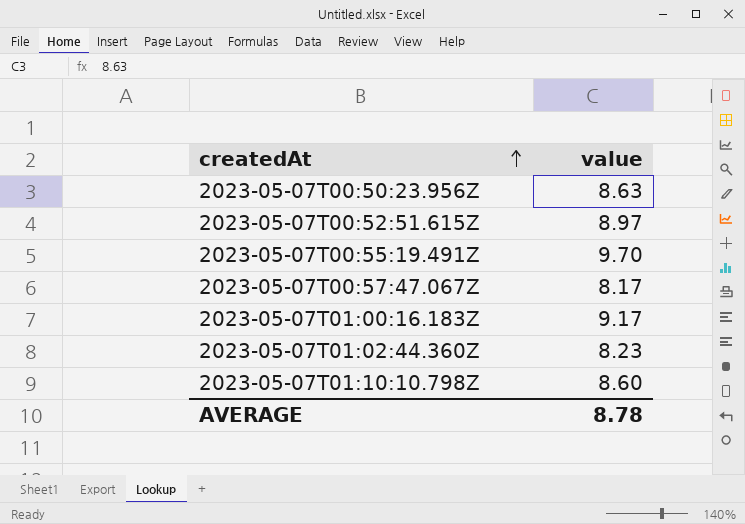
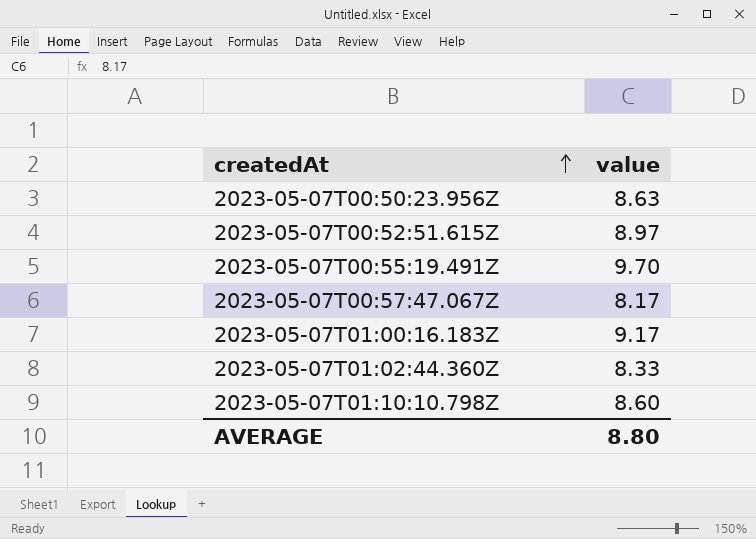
2023-05-07T01:02:44.360Z | value: 8.23 -> 8.33
AVERAGE | value: 8.78 -> 8.80

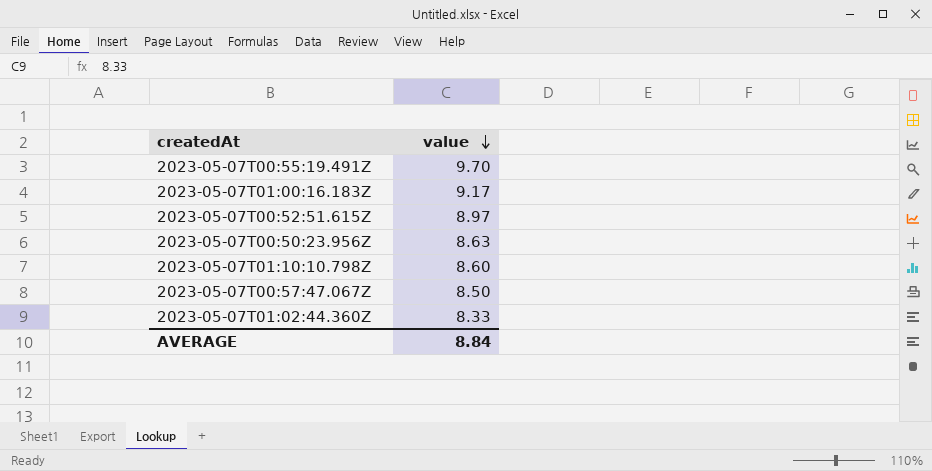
row order: createdAt ascending -> value descending
2023-05-07T00:57:47.067Z | value: 8.17 -> 8.50
AVERAGE | value: 8.80 -> 8.84

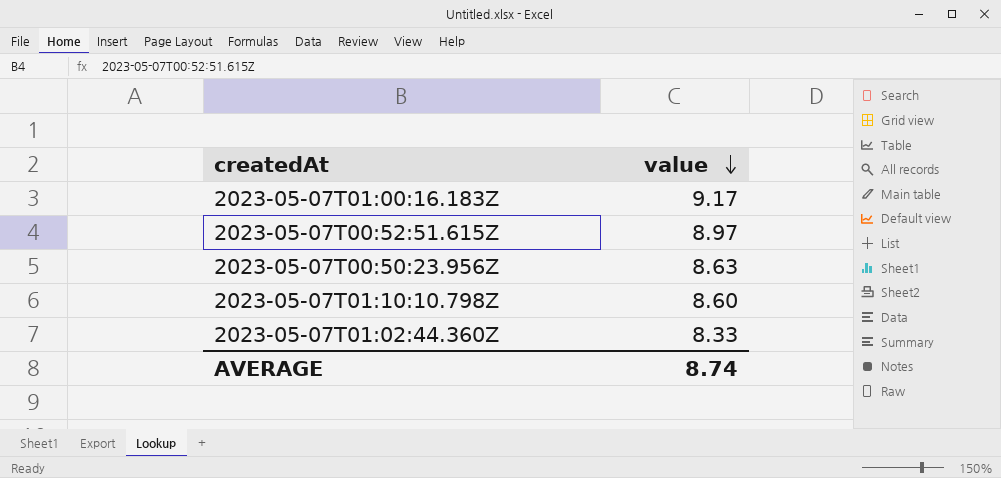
row 2023-05-07T00:55:19.491Z: 9.70 -> none
row 2023-05-07T00:57:47.067Z: 8.50 -> none
AVERAGE | value: 8.84 -> 8.74

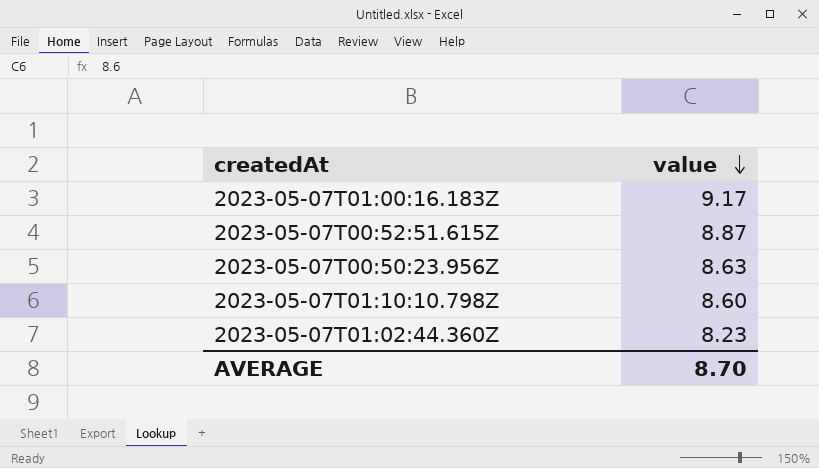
2023-05-07T00:52:51.615Z | value: 8.97 -> 8.87
2023-05-07T01:02:44.360Z | value: 8.33 -> 8.23
AVERAGE | value: 8.74 -> 8.70

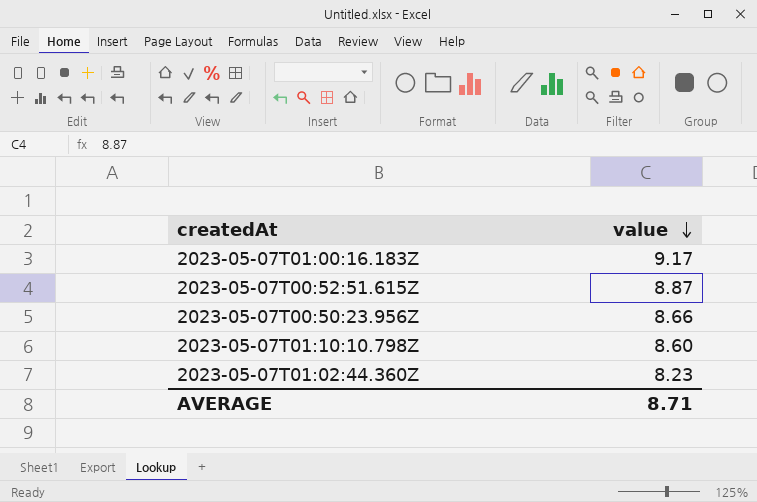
2023-05-07T00:50:23.956Z | value: 8.63 -> 8.66
AVERAGE | value: 8.70 -> 8.71

